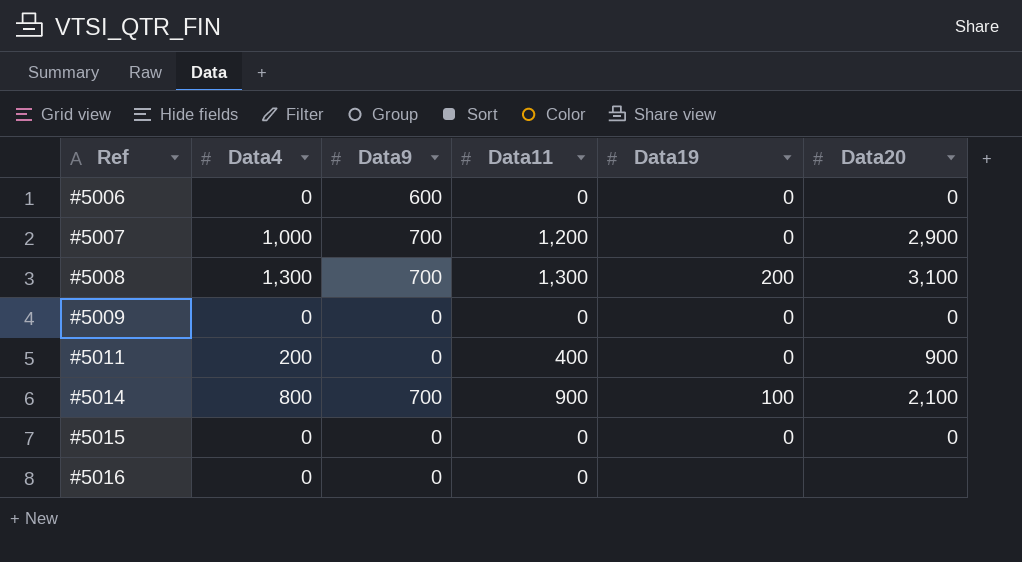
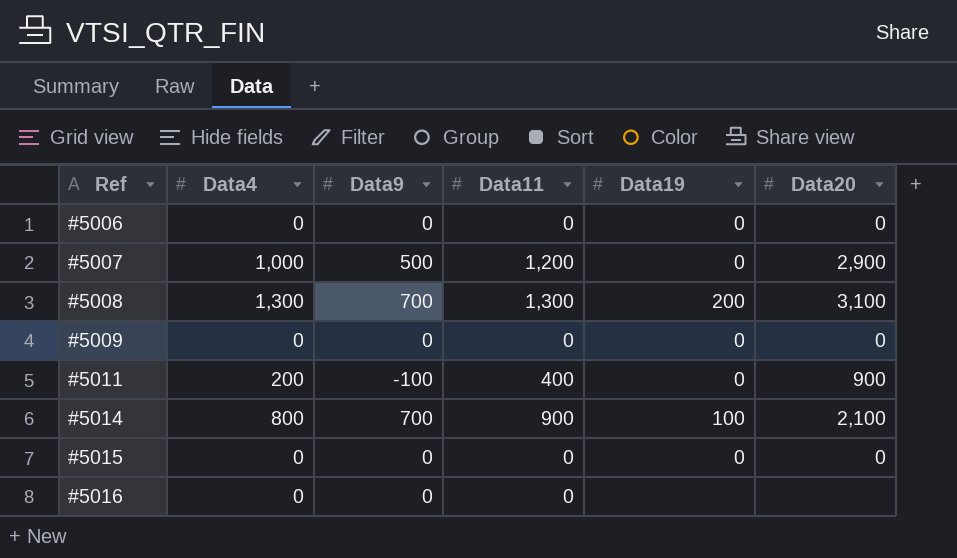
#5006 | Data9: 600 -> 0
#5007 | Data9: 700 -> 500
#5011 | Data9: 0 -> -100

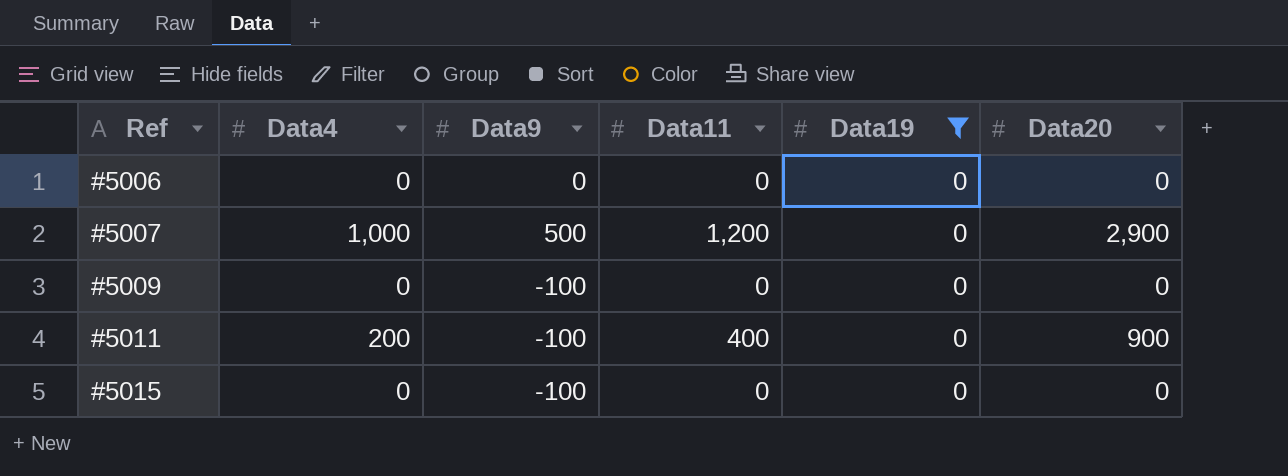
filter: none -> Data19 = 0
#5009 | Data9: 0 -> -100
#5015 | Data9: 0 -> -100

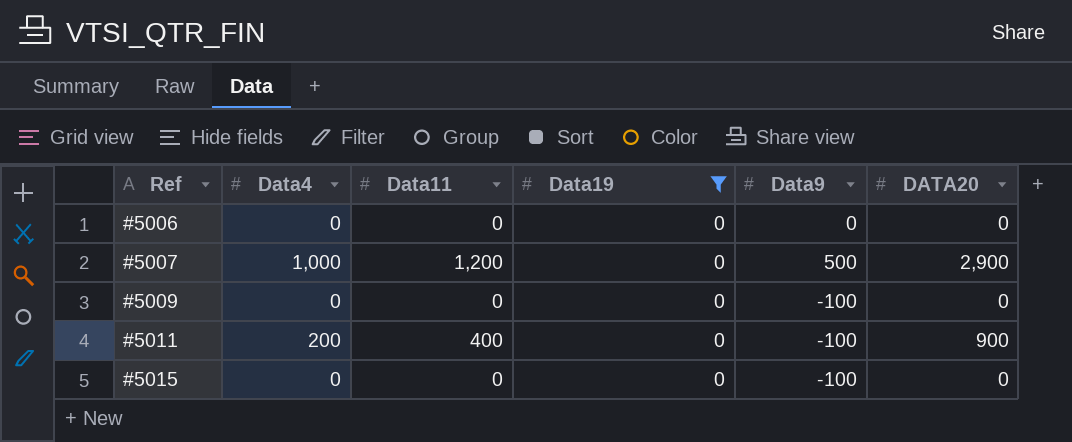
column Data9 | position: 3 -> 5
column name: Data20 -> DATA20

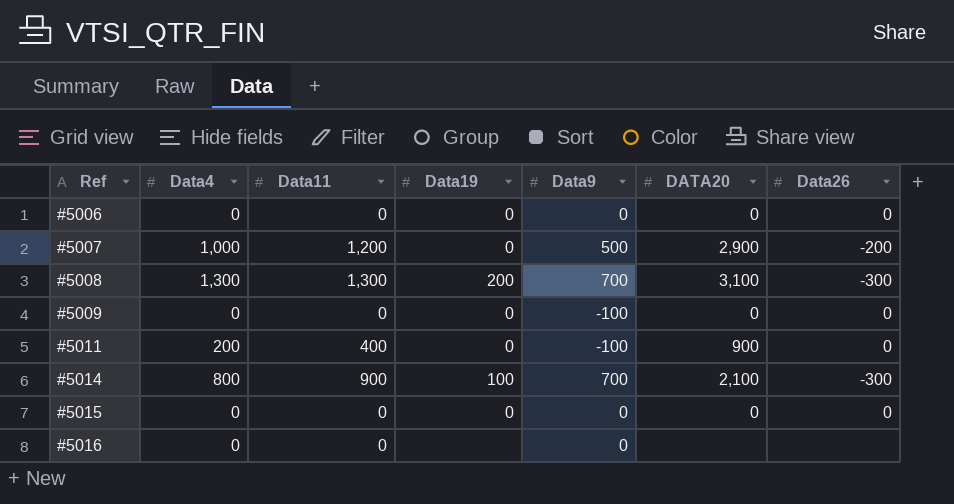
filter: Data19 = 0 -> none
column Data26 | position: none -> 7
#5015 | Data9: -100 -> 0

